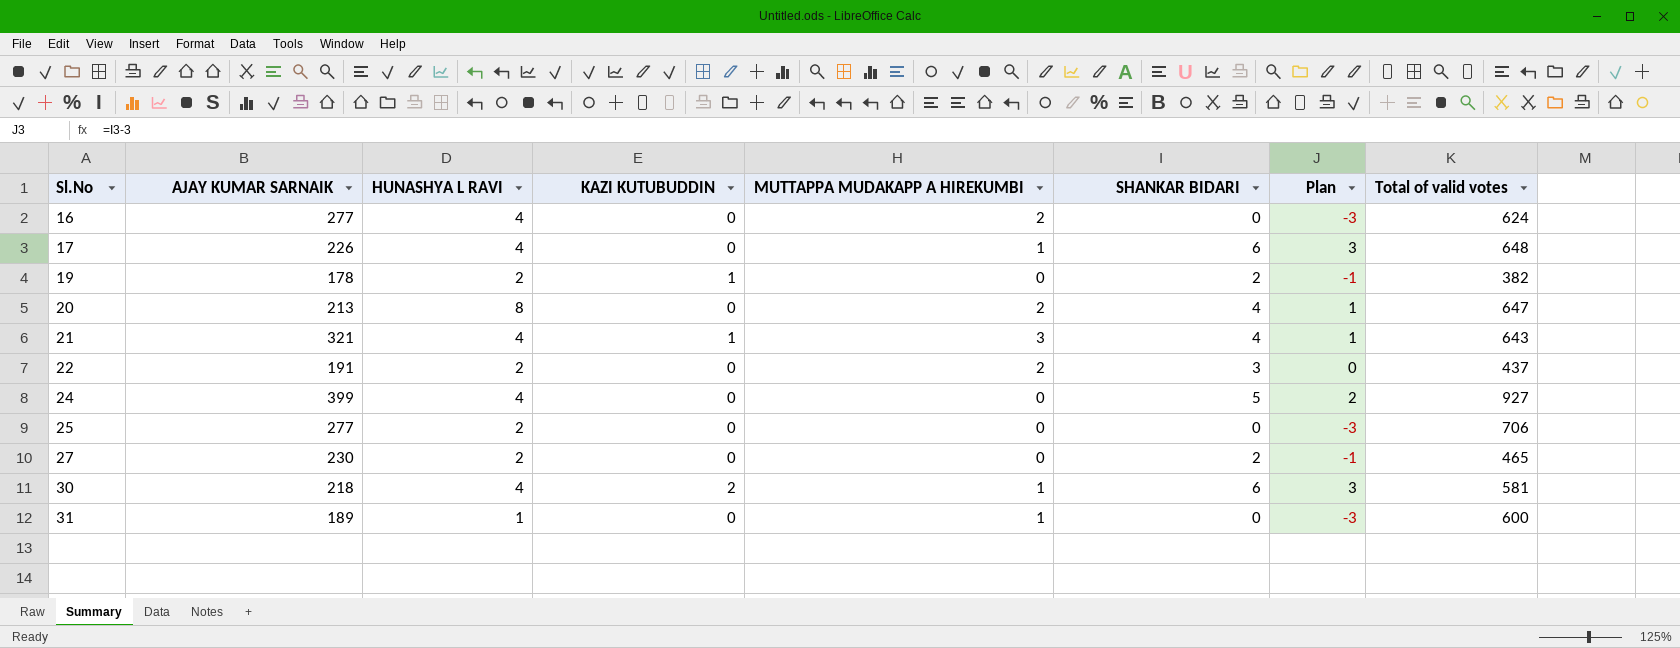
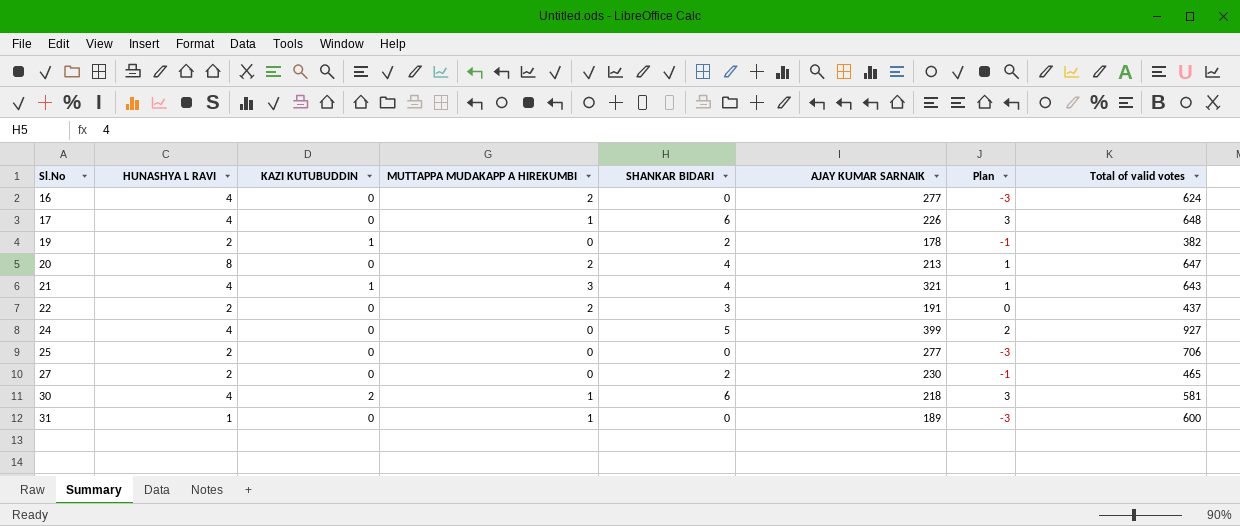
column AJAY KUMAR SARNAIK | position: 2 -> 6

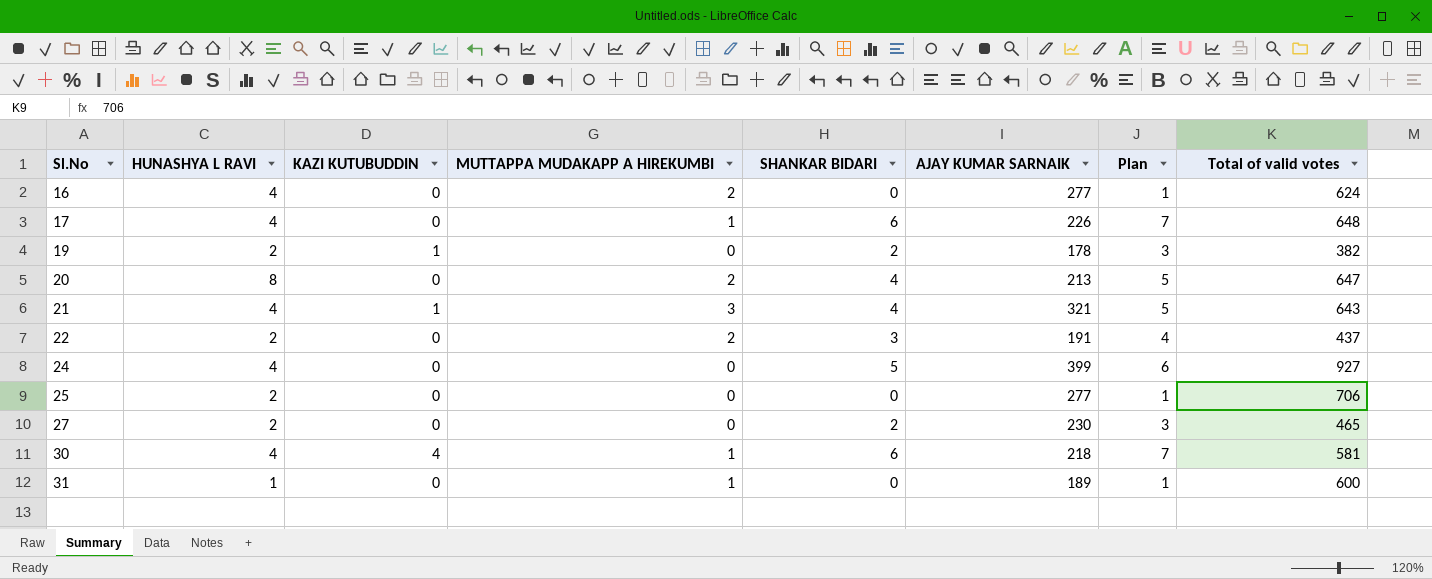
column Plan | formula: [SHANKAR BIDARI] - 3 -> [SHANKAR BIDARI] + 1
30 | KAZI KUTUBUDDIN: 2 -> 4

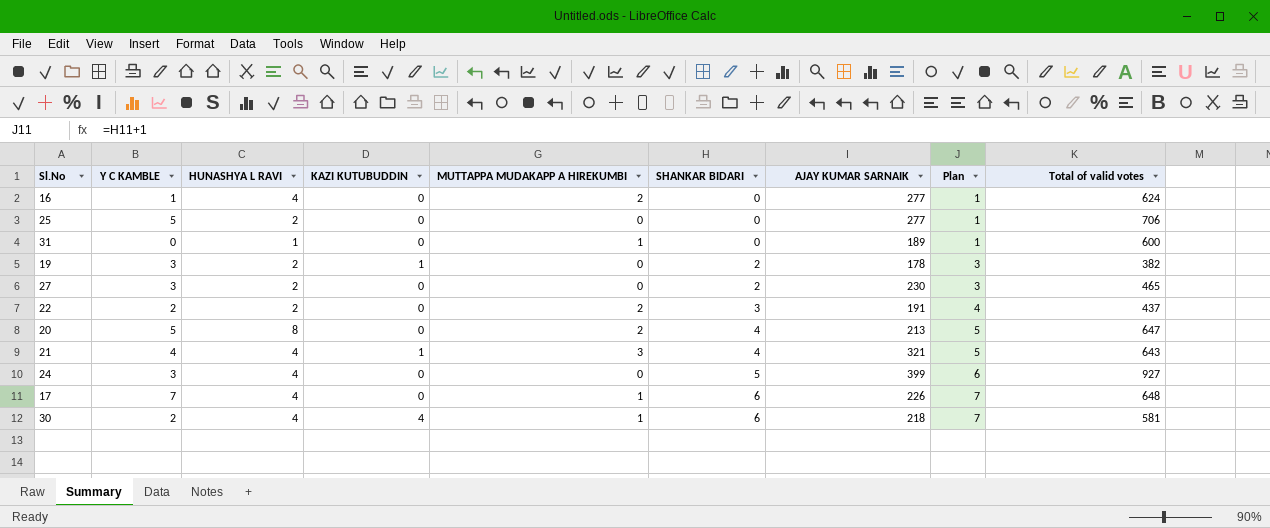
row order: Sl.No ascending -> SHANKAR BIDARI ascending
column Y C KAMBLE | position: none -> 2

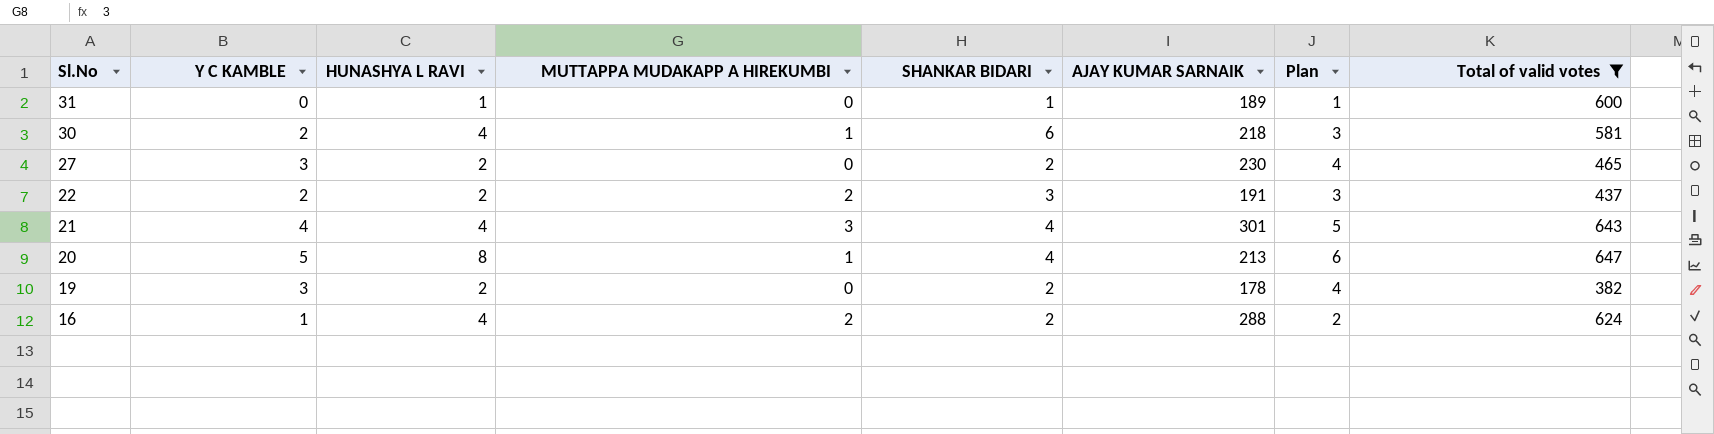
filter: none -> Total of valid votes <= 647
row order: SHANKAR BIDARI ascending -> Sl.No descending
column KAZI KUTUBUDDIN | position: 4 -> none
column Plan | formula: [SHANKAR BIDARI] + 1 -> [Y C KAMBLE] + 1
31 | MUTTAPPA MUDAKAPP A HIREKUMBI: 1 -> 0
31 | SHANKAR BIDARI: 0 -> 1
21 | AJAY KUMAR SARNAIK: 321 -> 301
20 | MUTTAPPA MUDAKAPP A HIREKUMBI: 2 -> 1
16 | SHANKAR BIDARI: 0 -> 2
16 | AJAY KUMAR SARNAIK: 277 -> 288

